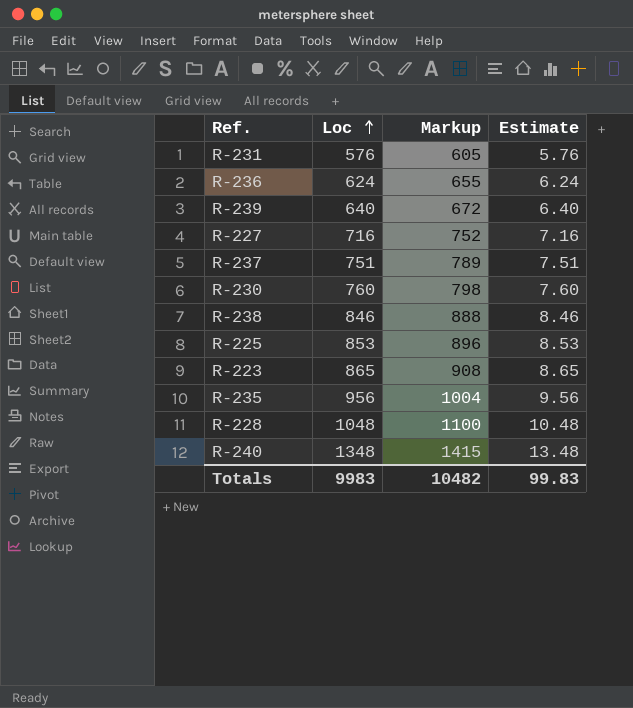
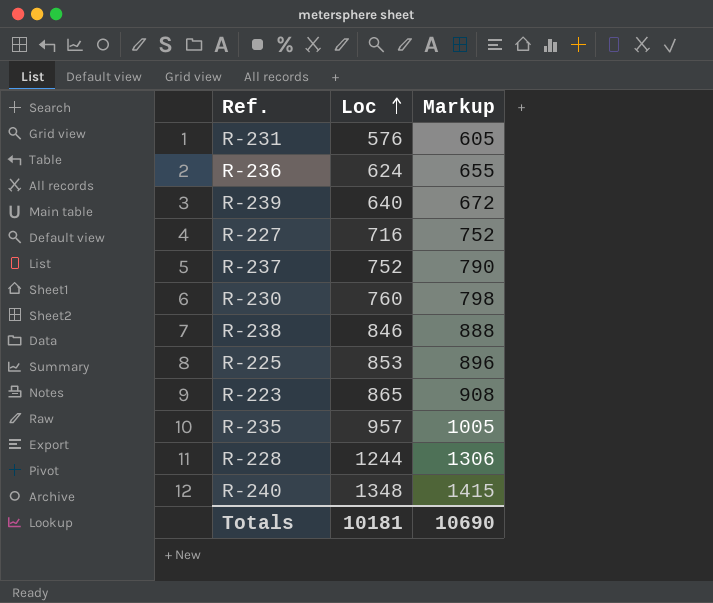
column Estimate | formula: [Loc] * 0.01 -> none
R-237 | Loc: 751 -> 752
R-237 | Markup: 789 -> 790
R-235 | Loc: 956 -> 957
R-235 | Markup: 1004 -> 1005
R-228 | Loc: 1048 -> 1244
R-228 | Markup: 1100 -> 1306
Totals | Loc: 9983 -> 10181
Totals | Markup: 10482 -> 10690

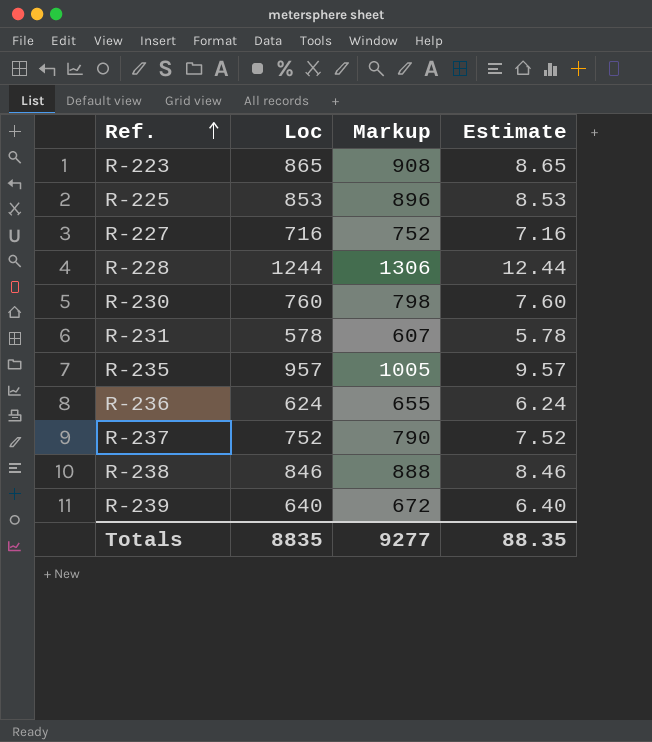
row order: Loc ascending -> Ref. ascending
column Estimate | formula: none -> [Loc] * 0.01
row R-240: 1348 | 1415 -> none
R-231 | Loc: 576 -> 578
R-231 | Markup: 605 -> 607
Totals | Loc: 10181 -> 8835
Totals | Markup: 10690 -> 9277

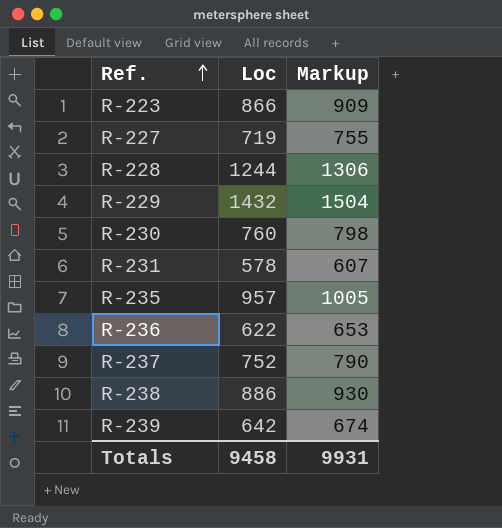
column Estimate | formula: [Loc] * 0.01 -> none
row R-225: 853 | 896 | 8.53 -> none
R-223 | Loc: 865 -> 866
R-223 | Markup: 908 -> 909
R-227 | Loc: 716 -> 719
R-227 | Markup: 752 -> 755
row R-229: none -> 1432 | 1504
R-236 | Loc: 624 -> 622
R-236 | Markup: 655 -> 653
R-238 | Loc: 846 -> 886
R-238 | Markup: 888 -> 930
R-239 | Loc: 640 -> 642
R-239 | Markup: 672 -> 674
Totals | Loc: 8835 -> 9458
Totals | Markup: 9277 -> 9931

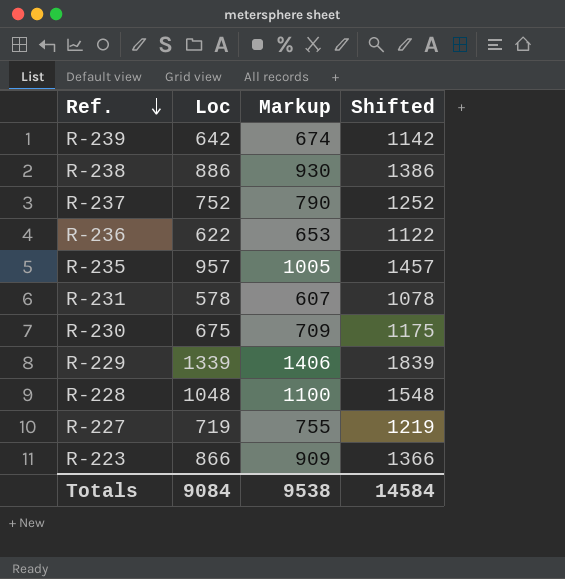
row order: Ref. ascending -> Ref. descending
column Shifted | formula: none -> [Loc] + 500
R-230 | Loc: 760 -> 675
R-230 | Markup: 798 -> 709
R-229 | Loc: 1432 -> 1339
R-229 | Markup: 1504 -> 1406
R-228 | Loc: 1244 -> 1048
R-228 | Markup: 1306 -> 1100
Totals | Loc: 9458 -> 9084
Totals | Markup: 9931 -> 9538

